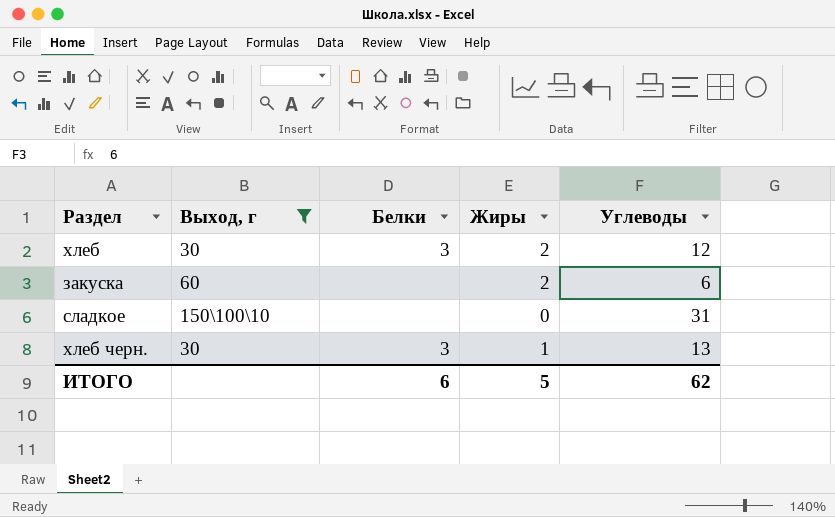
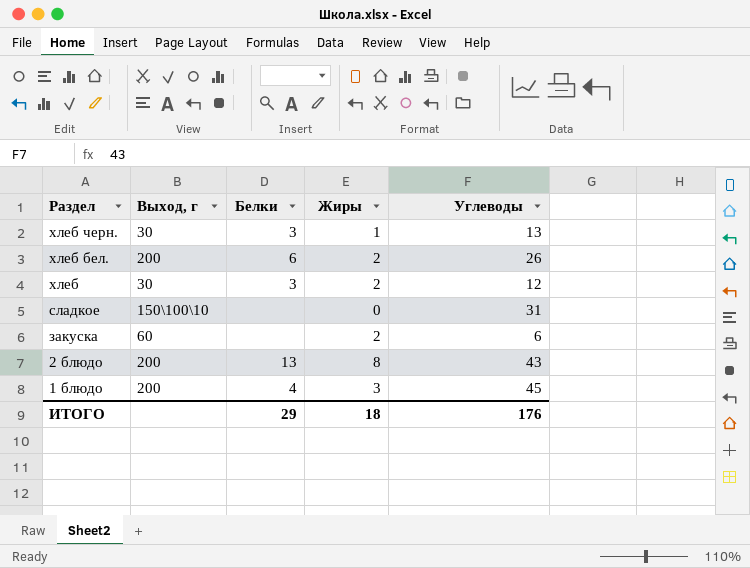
filter: Выход, г != 200 -> none
row order: none -> Раздел descending
ИТОГО | Белки: 6 -> 29
ИТОГО | Жиры: 5 -> 18
ИТОГО | Углеводы: 62 -> 176

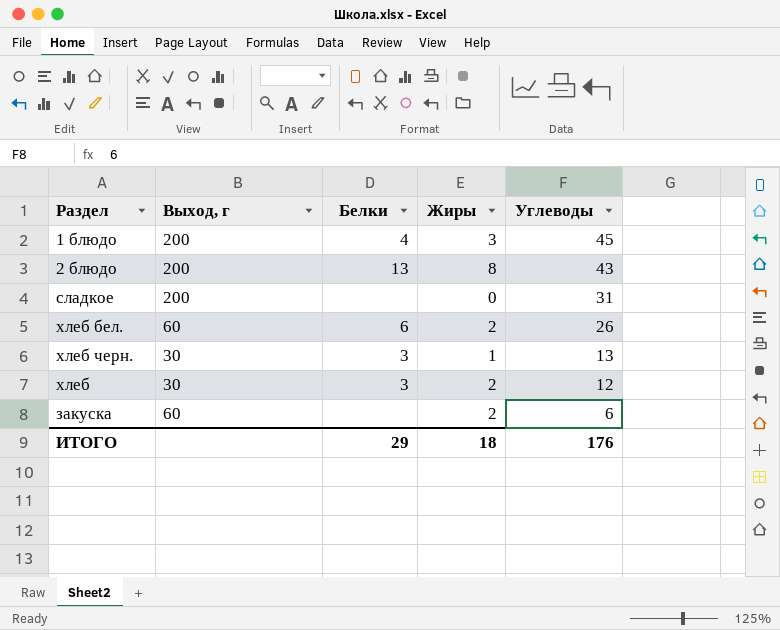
row order: Раздел descending -> Углеводы descending
сладкое | Выход, г: 150\100\10 -> 200
хлеб бел. | Выход, г: 200 -> 60

